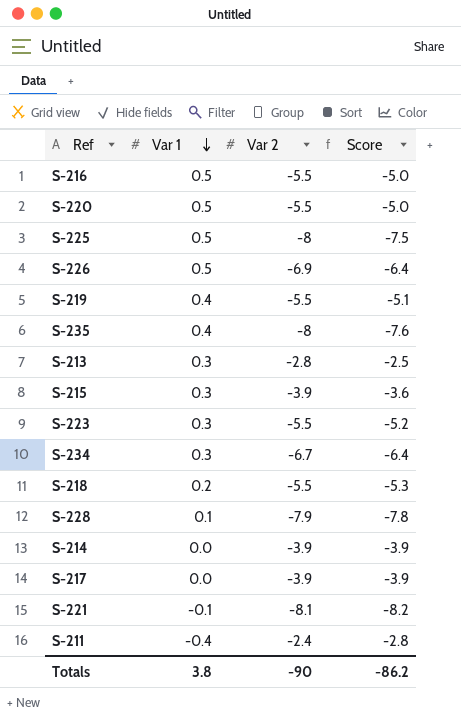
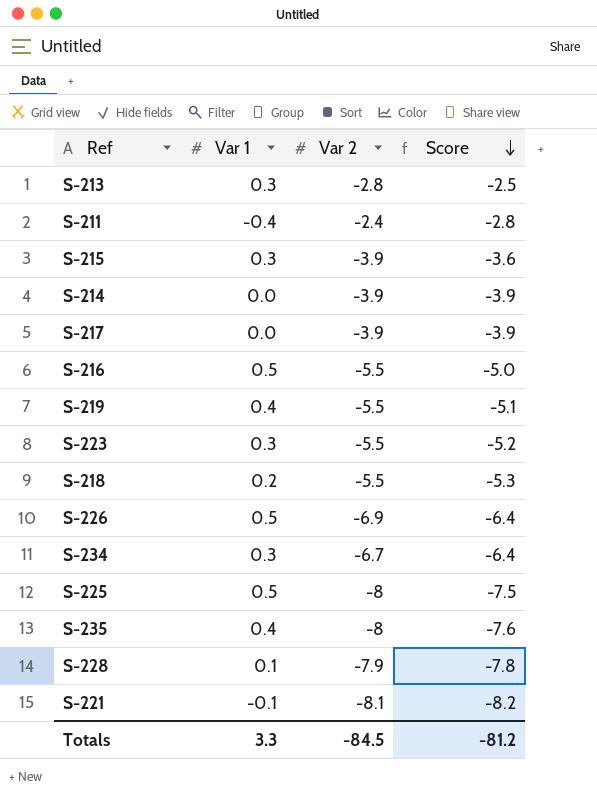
row order: Var 1 descending -> Score descending
row S-220: 0.5 | -5.5 | -5.0 -> none
Totals | Var 1: 3.8 -> 3.3
Totals | Var 2: -90 -> -84.5
Totals | Score: -86.2 -> -81.2

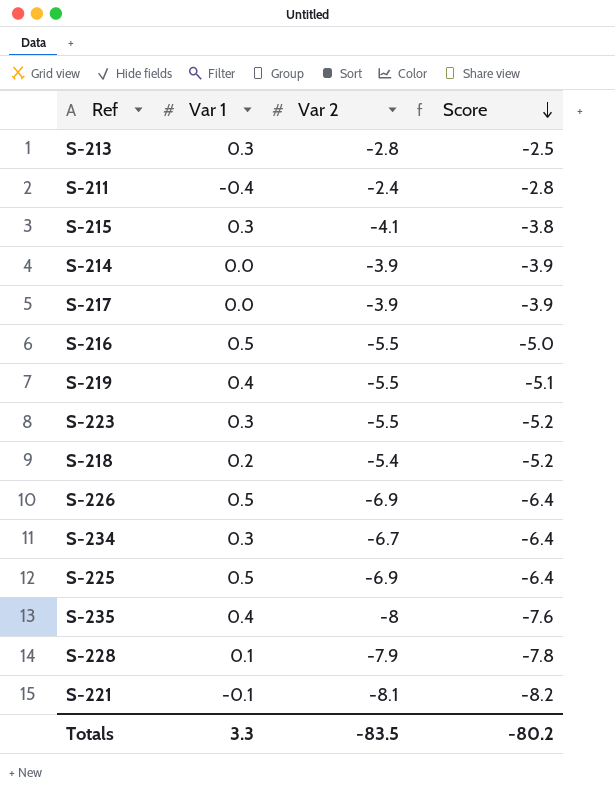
S-215 | Var 2: -3.9 -> -4.1
S-215 | Score: -3.6 -> -3.8
S-218 | Var 2: -5.5 -> -5.4
S-218 | Score: -5.3 -> -5.2
S-225 | Var 2: -8 -> -6.9
S-225 | Score: -7.5 -> -6.4
Totals | Var 2: -84.5 -> -83.5
Totals | Score: -81.2 -> -80.2

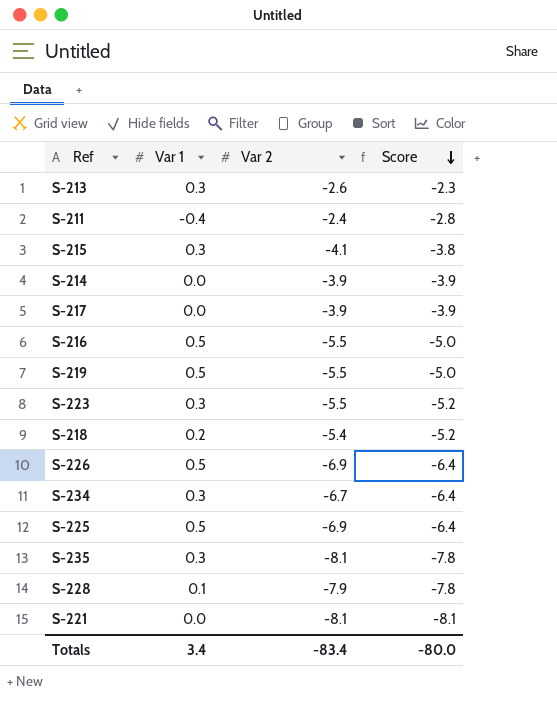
S-213 | Var 2: -2.8 -> -2.6
S-213 | Score: -2.5 -> -2.3
S-219 | Var 1: 0.4 -> 0.5
S-219 | Score: -5.1 -> -5.0
S-235 | Var 1: 0.4 -> 0.3
S-235 | Var 2: -8 -> -8.1
S-235 | Score: -7.6 -> -7.8
S-221 | Var 1: -0.1 -> 0.0
S-221 | Score: -8.2 -> -8.1
Totals | Var 1: 3.3 -> 3.4
Totals | Var 2: -83.5 -> -83.4
Totals | Score: -80.2 -> -80.0

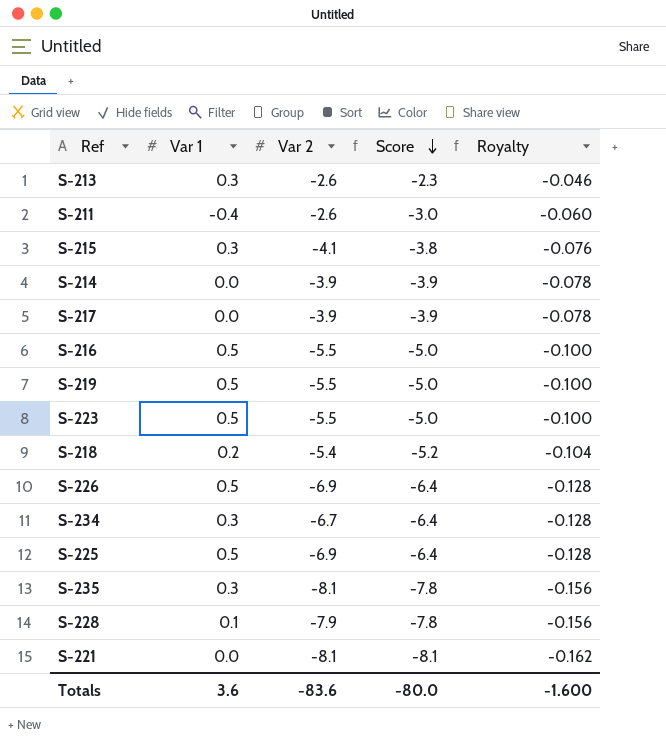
column Royalty | formula: none -> [Score] * 0.02
S-211 | Var 2: -2.4 -> -2.6
S-211 | Score: -2.8 -> -3.0
S-223 | Var 1: 0.3 -> 0.5
S-223 | Score: -5.2 -> -5.0
Totals | Var 1: 3.4 -> 3.6
Totals | Var 2: -83.4 -> -83.6

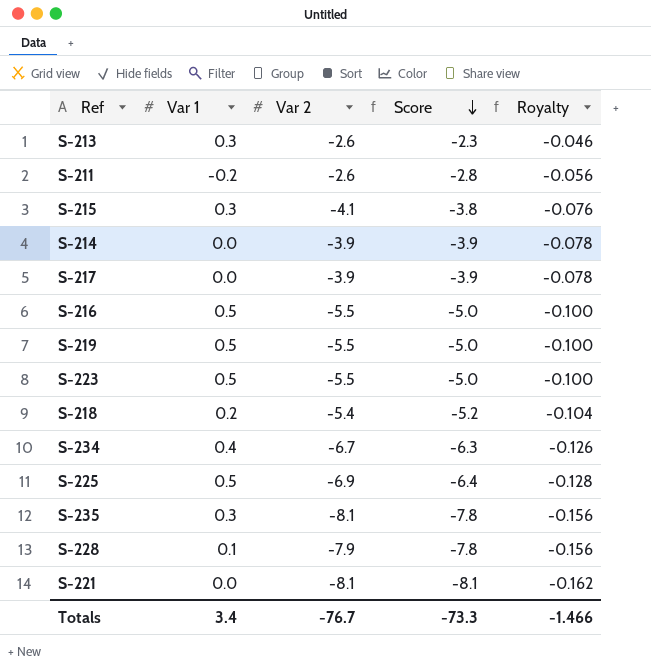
row S-226: 0.5 | -6.9 | -6.4 | -0.128 -> none
S-211 | Var 1: -0.4 -> -0.2
S-211 | Score: -3.0 -> -2.8
S-211 | Royalty: -0.060 -> -0.056
S-234 | Var 1: 0.3 -> 0.4
S-234 | Score: -6.4 -> -6.3
S-234 | Royalty: -0.128 -> -0.126
Totals | Var 1: 3.6 -> 3.4
Totals | Var 2: -83.6 -> -76.7
Totals | Score: -80.0 -> -73.3
Totals | Royalty: -1.600 -> -1.466

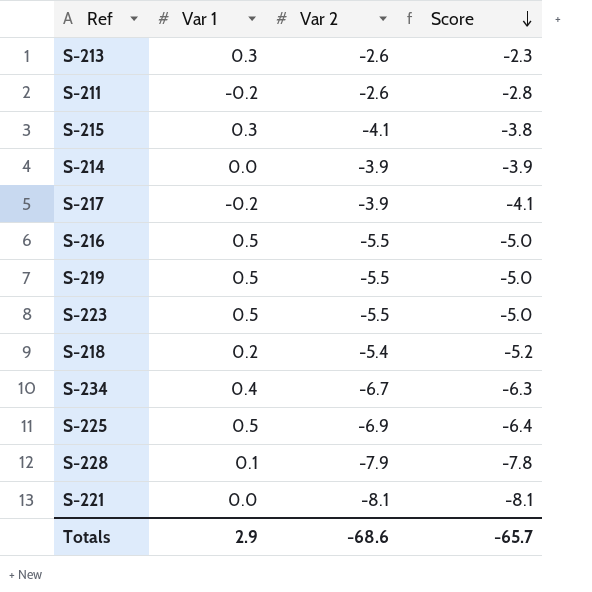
column Royalty | formula: [Score] * 0.02 -> none
row S-235: 0.3 | -8.1 | -7.8 | -0.156 -> none
S-217 | Var 1: 0.0 -> -0.2
S-217 | Score: -3.9 -> -4.1
Totals | Var 1: 3.4 -> 2.9
Totals | Var 2: -76.7 -> -68.6
Totals | Score: -73.3 -> -65.7

